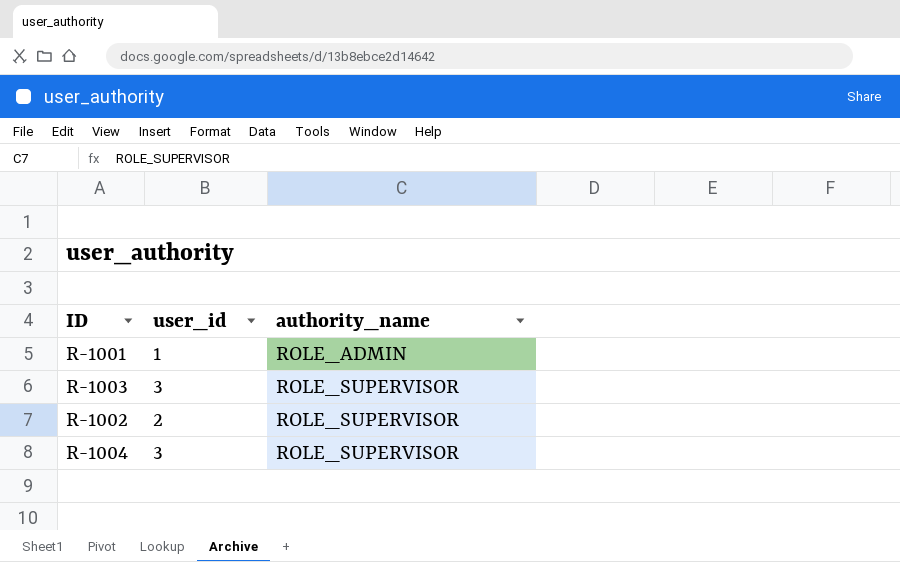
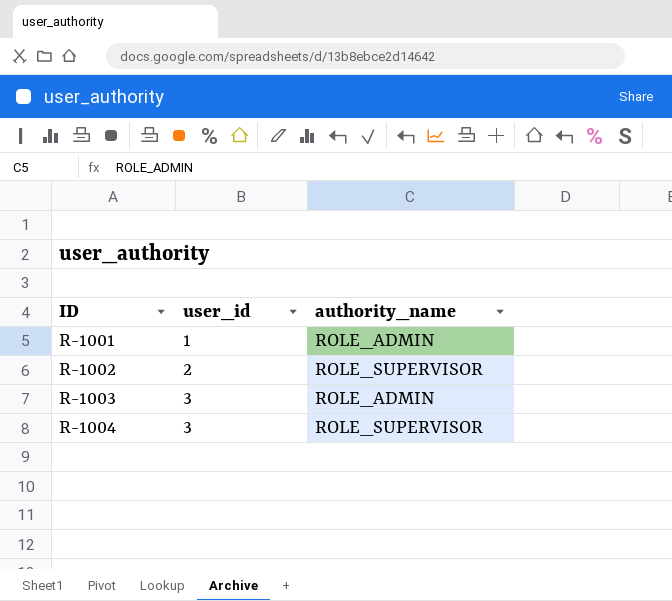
row order: authority_name ascending -> ID ascending
R-1003 | authority_name: ROLE_SUPERVISOR -> ROLE_ADMIN

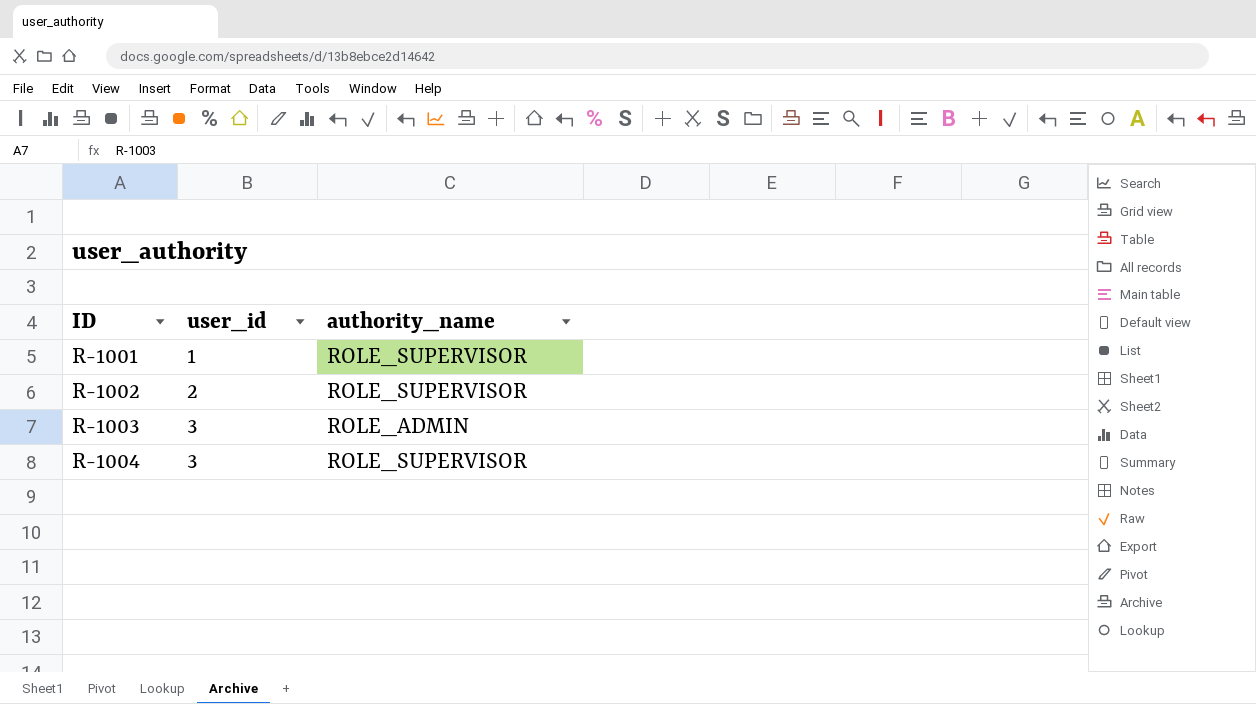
R-1001 | authority_name: ROLE_ADMIN -> ROLE_SUPERVISOR

